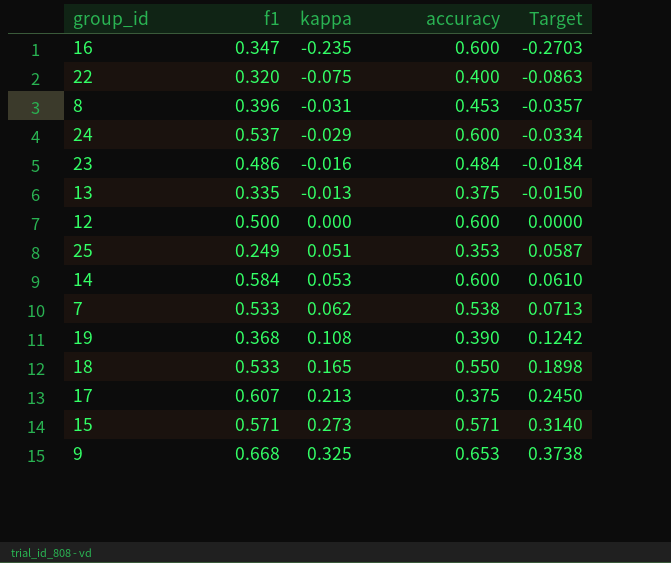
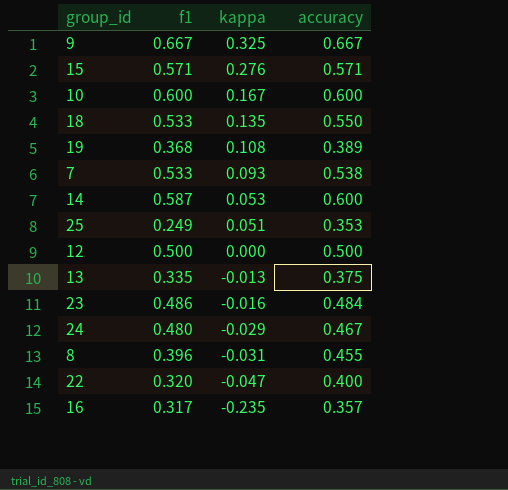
row order: kappa ascending -> kappa descending
column Target | formula: [kappa] * 1.15 -> none
row 17: 0.607 | 0.213 | 0.375 | 0.2450 -> none
9 | f1: 0.668 -> 0.667
9 | accuracy: 0.653 -> 0.667
15 | kappa: 0.273 -> 0.276
row 10: none -> 0.600 | 0.167 | 0.600
18 | kappa: 0.165 -> 0.135
19 | accuracy: 0.390 -> 0.389
7 | kappa: 0.062 -> 0.093
14 | f1: 0.584 -> 0.587
12 | accuracy: 0.600 -> 0.500
24 | f1: 0.537 -> 0.480
24 | accuracy: 0.600 -> 0.467
8 | accuracy: 0.453 -> 0.455
22 | kappa: -0.075 -> -0.047
16 | f1: 0.347 -> 0.317
16 | accuracy: 0.600 -> 0.357

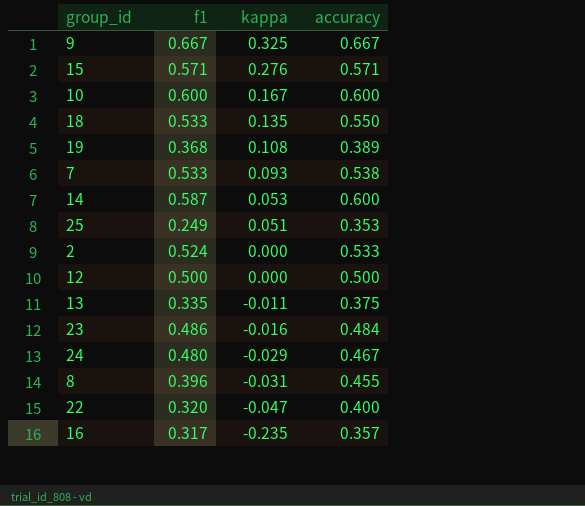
row 2: none -> 0.524 | 0.000 | 0.533
13 | kappa: -0.013 -> -0.011

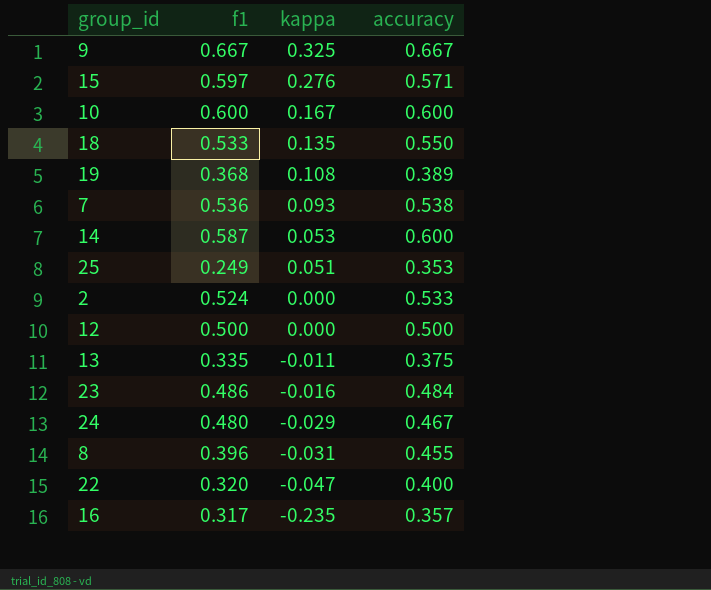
15 | f1: 0.571 -> 0.597
7 | f1: 0.533 -> 0.536

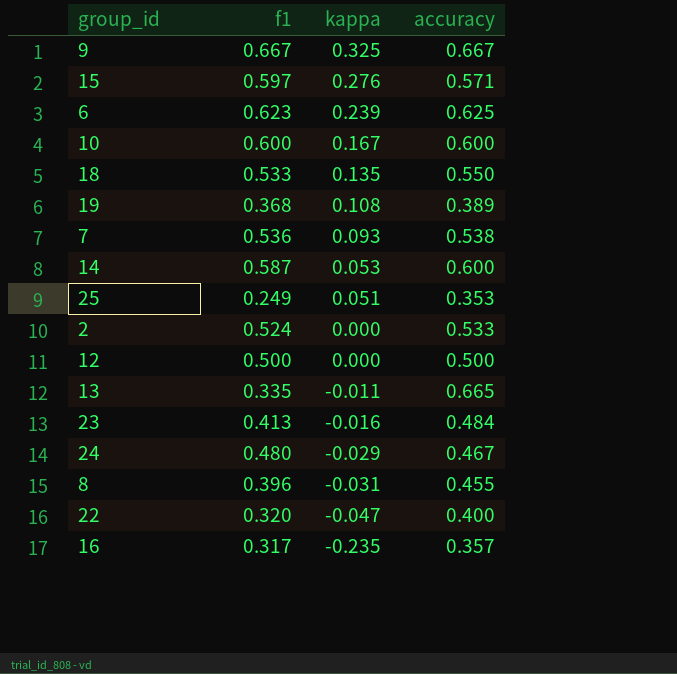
row 6: none -> 0.623 | 0.239 | 0.625
13 | accuracy: 0.375 -> 0.665
23 | f1: 0.486 -> 0.413

